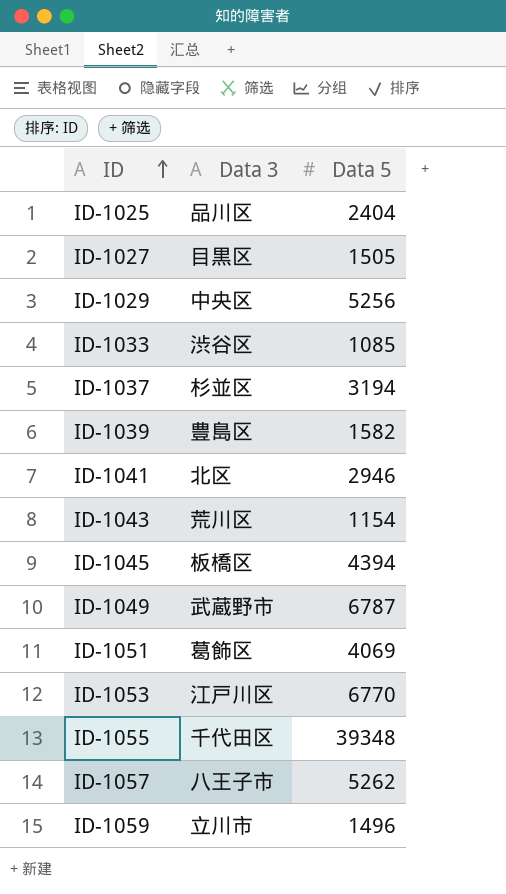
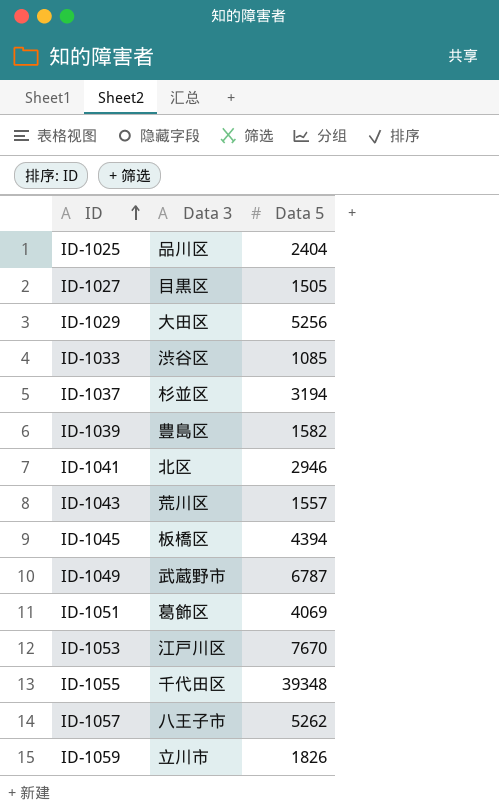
ID-1029 | Data 3: 中央区 -> 大田区
ID-1043 | Data 5: 1154 -> 1557
ID-1053 | Data 5: 6770 -> 7670
ID-1059 | Data 5: 1496 -> 1826

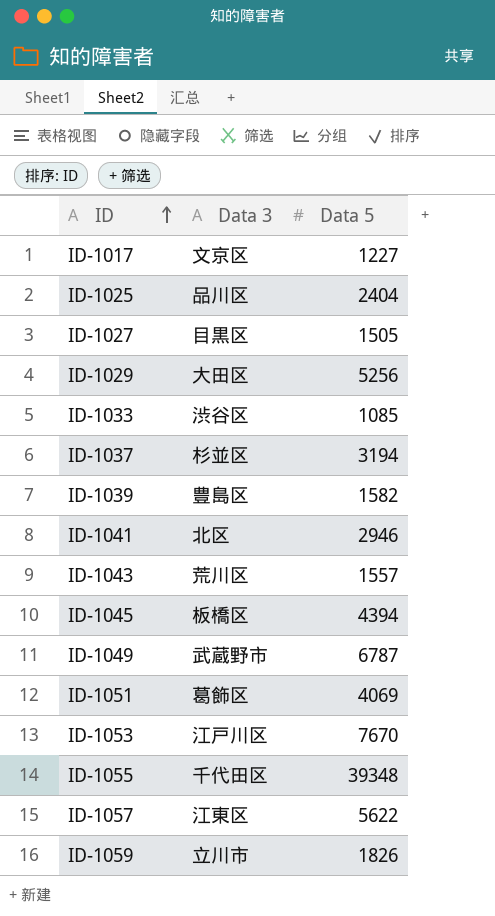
row ID-1017: none -> 文京区 | 1227
ID-1057 | Data 3: 八王子市 -> 江東区
ID-1057 | Data 5: 5262 -> 5622

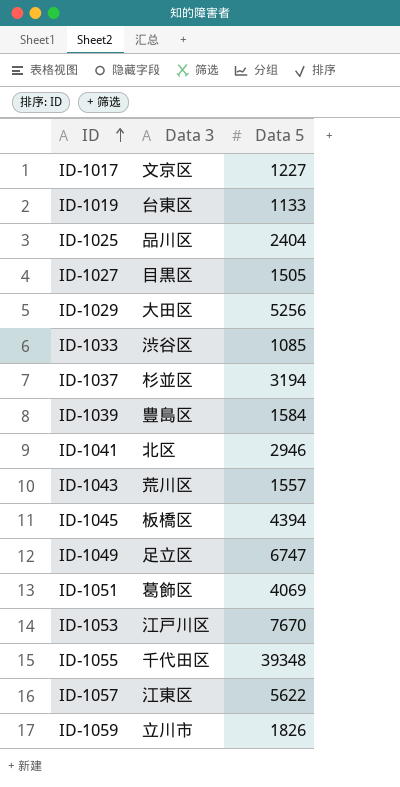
row ID-1019: none -> 台東区 | 1133
ID-1039 | Data 5: 1582 -> 1584
ID-1049 | Data 3: 武蔵野市 -> 足立区
ID-1049 | Data 5: 6787 -> 6747

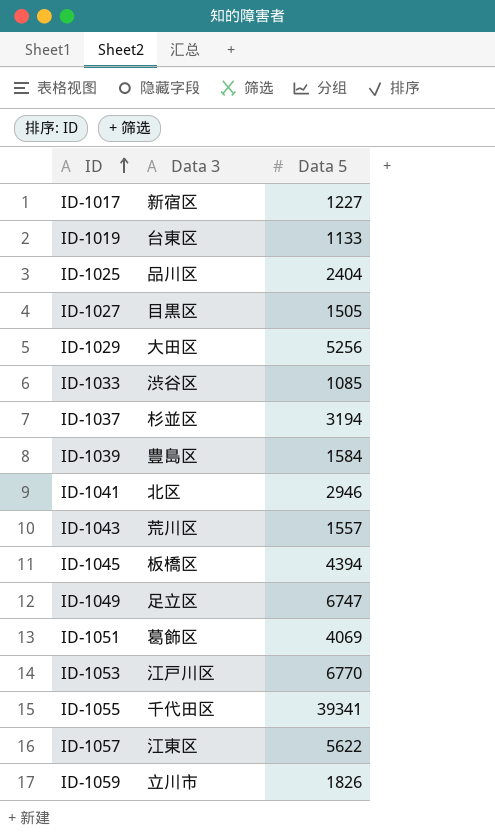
ID-1017 | Data 3: 文京区 -> 新宿区
ID-1053 | Data 5: 7670 -> 6770
ID-1055 | Data 5: 39348 -> 39341

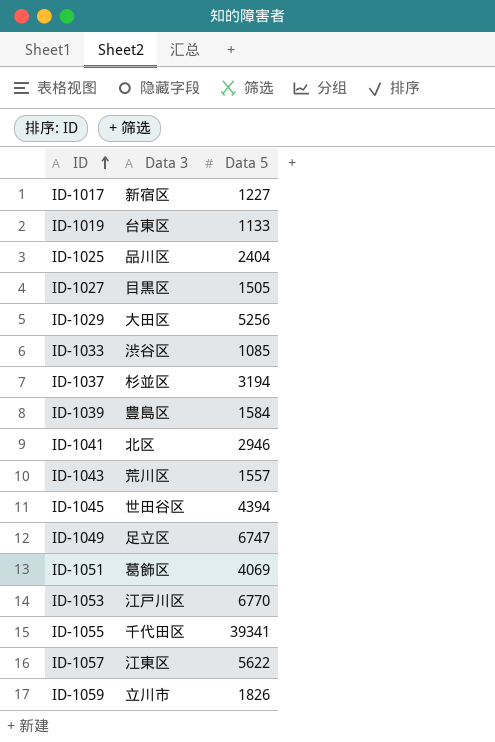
ID-1045 | Data 3: 板橋区 -> 世田谷区

